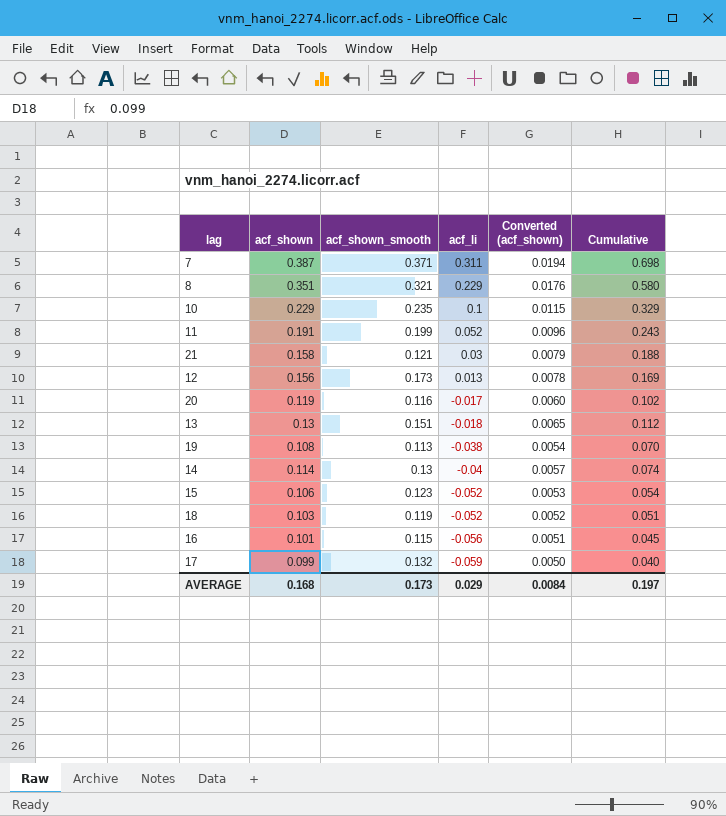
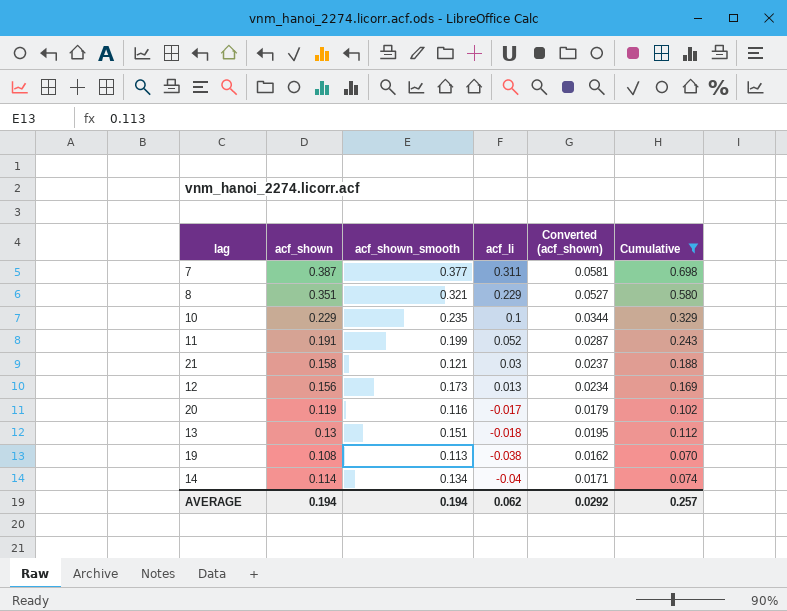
filter: none -> Cumulative >= 0.070
column Converted (acf_shown) | formula: [acf_shown] * 0.05 -> [acf_shown] * 0.15
7 | acf_shown_smooth: 0.371 -> 0.377
14 | acf_shown_smooth: 0.13 -> 0.134
AVERAGE | acf_shown: 0.168 -> 0.194
AVERAGE | acf_shown_smooth: 0.173 -> 0.194
AVERAGE | acf_li: 0.029 -> 0.062
AVERAGE | Converted (acf_shown): 0.0084 -> 0.0292
AVERAGE | Cumulative: 0.197 -> 0.257

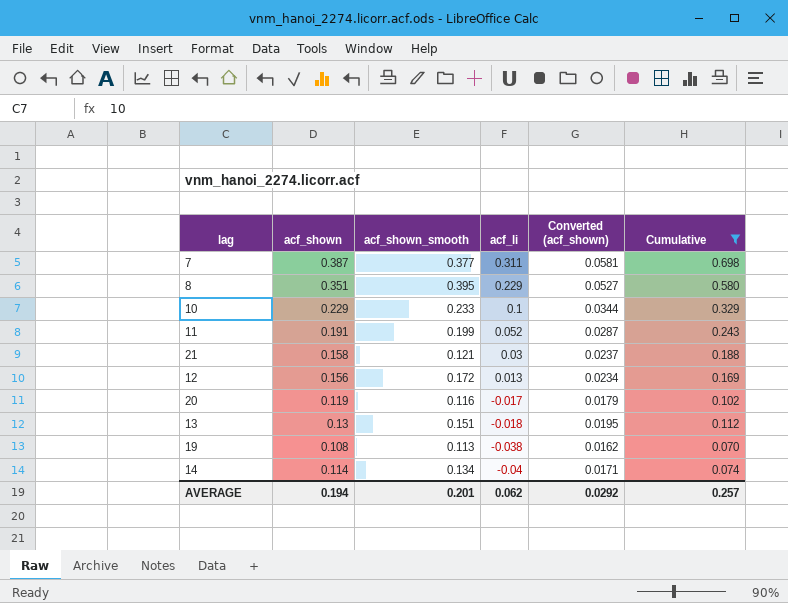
8 | acf_shown_smooth: 0.321 -> 0.395
10 | acf_shown_smooth: 0.235 -> 0.233
12 | acf_shown_smooth: 0.173 -> 0.172
AVERAGE | acf_shown_smooth: 0.194 -> 0.201

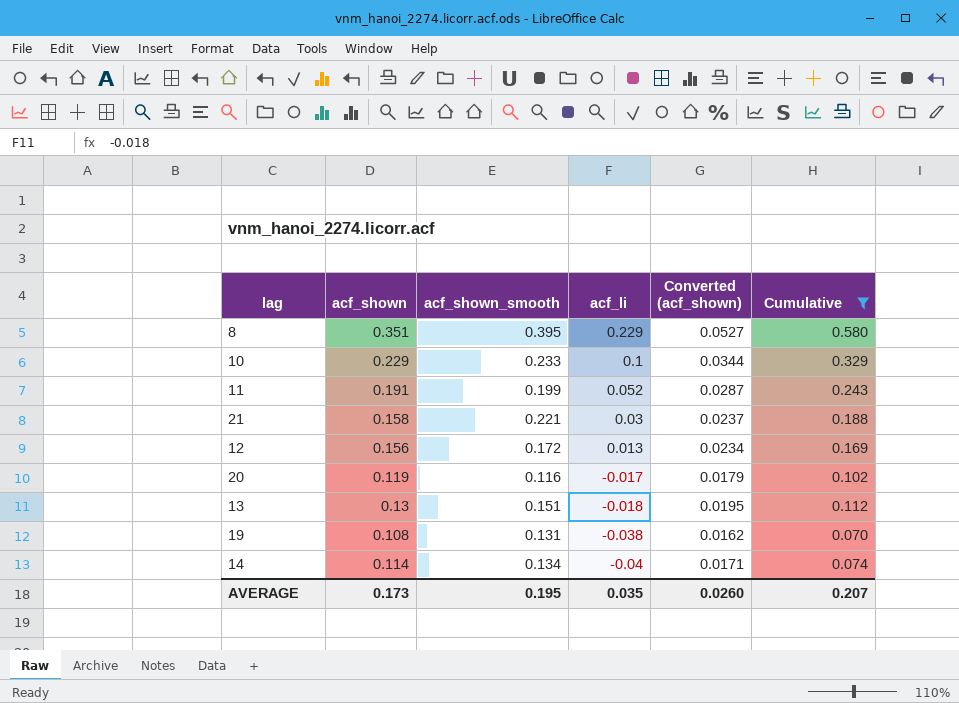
row 7: 0.387 | 0.377 | 0.311 | 0.0581 | 0.698 -> none
21 | acf_shown_smooth: 0.121 -> 0.221
19 | acf_shown_smooth: 0.113 -> 0.131
AVERAGE | acf_shown: 0.194 -> 0.173
AVERAGE | acf_shown_smooth: 0.201 -> 0.195
AVERAGE | acf_li: 0.062 -> 0.035
AVERAGE | Converted (acf_shown): 0.0292 -> 0.0260
AVERAGE | Cumulative: 0.257 -> 0.207

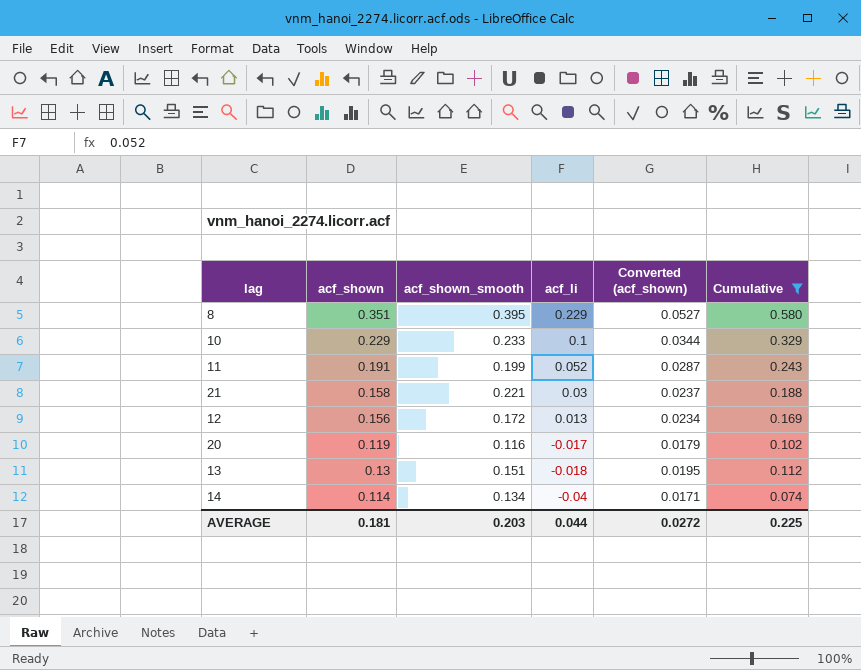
row 19: 0.108 | 0.131 | -0.038 | 0.0162 | 0.070 -> none
AVERAGE | acf_shown: 0.173 -> 0.181
AVERAGE | acf_shown_smooth: 0.195 -> 0.203
AVERAGE | acf_li: 0.035 -> 0.044
AVERAGE | Converted (acf_shown): 0.0260 -> 0.0272
AVERAGE | Cumulative: 0.207 -> 0.225

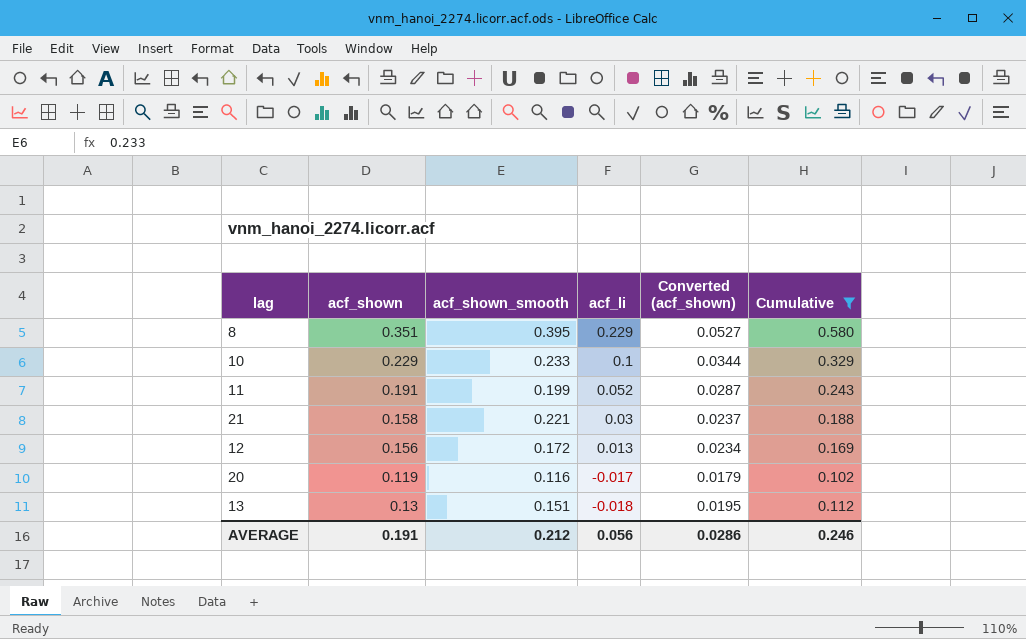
row 14: 0.114 | 0.134 | -0.04 | 0.0171 | 0.074 -> none
AVERAGE | acf_shown: 0.181 -> 0.191
AVERAGE | acf_shown_smooth: 0.203 -> 0.212
AVERAGE | acf_li: 0.044 -> 0.056
AVERAGE | Converted (acf_shown): 0.0272 -> 0.0286
AVERAGE | Cumulative: 0.225 -> 0.246

